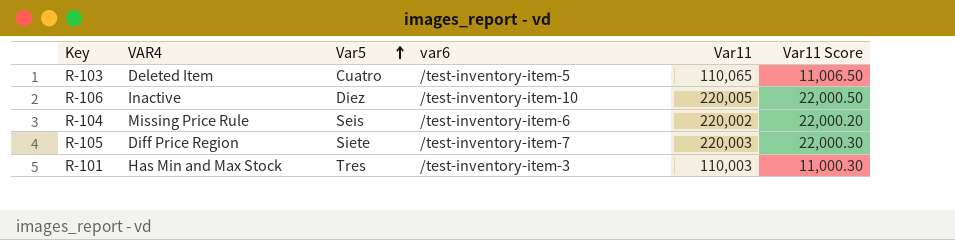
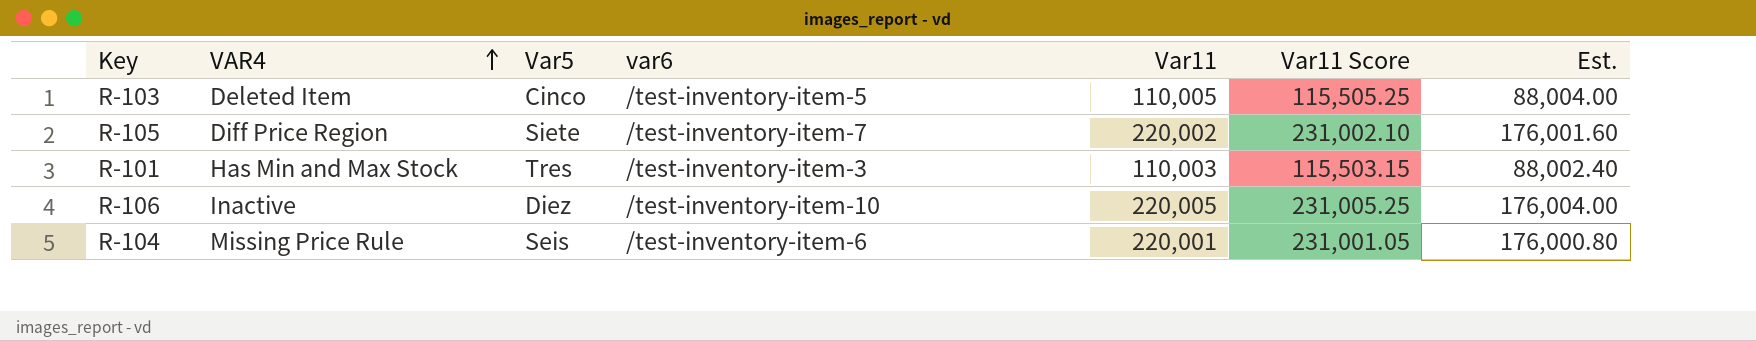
row order: Var5 ascending -> VAR4 ascending
column Var11 Score | formula: [Var11] * 0.1 -> [Var11] * 1.05
column Est. | formula: none -> [Var11] * 0.8
R-103 | Var5: Cuatro -> Cinco
R-103 | Var11: 110,065 -> 110,005
R-105 | Var11: 220,003 -> 220,002
R-104 | Var11: 220,002 -> 220,001

